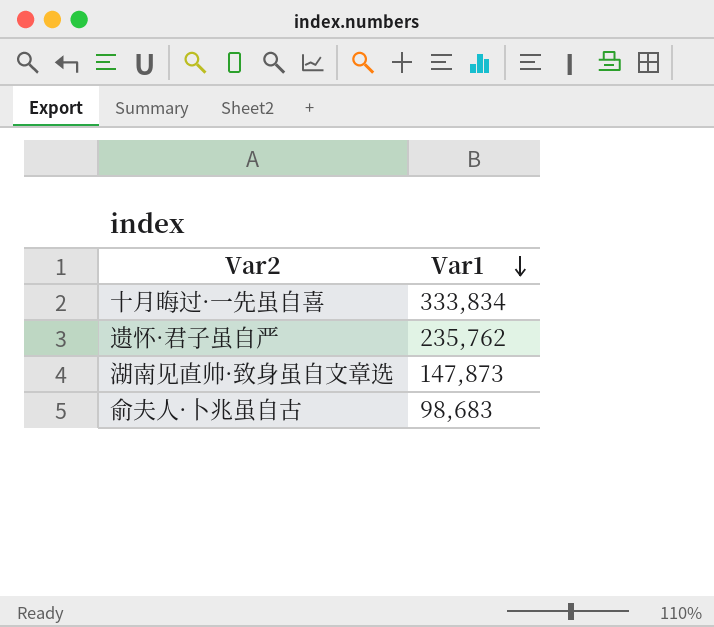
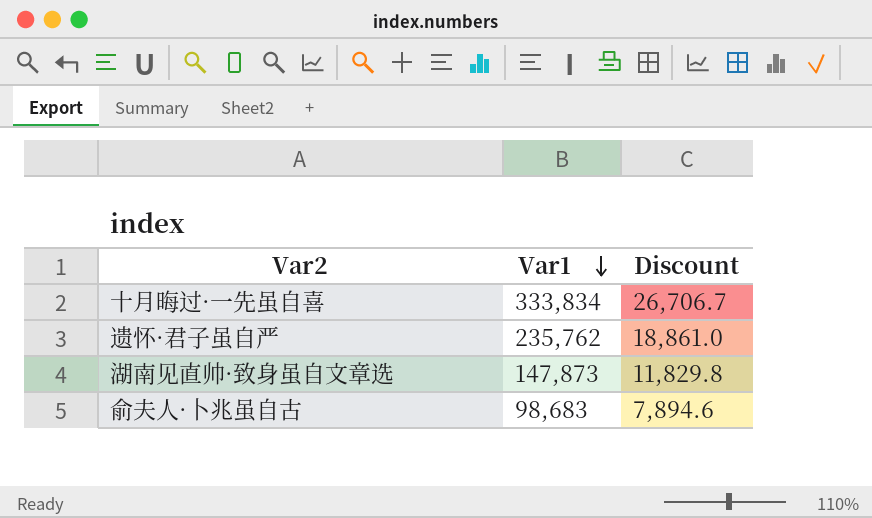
column Discount | formula: none -> [Var1] * 0.08

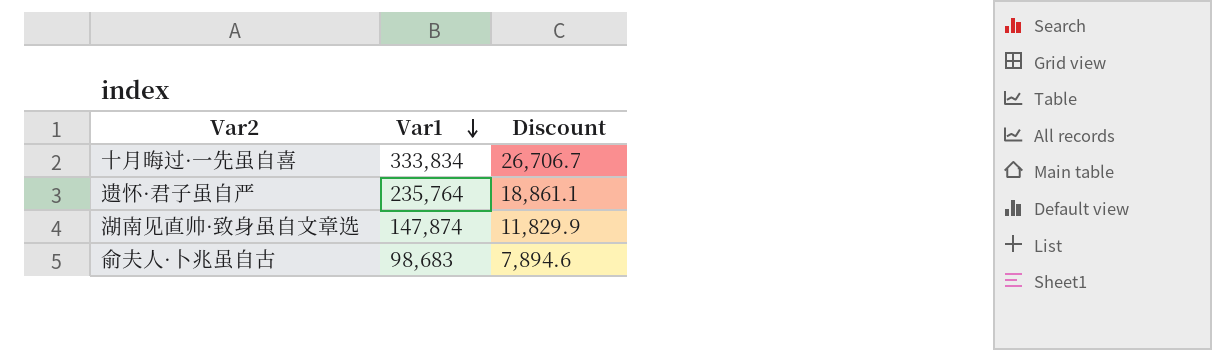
遗怀·君子虽自严 | Var1: 235,762 -> 235,764
遗怀·君子虽自严 | Discount: 18,861.0 -> 18,861.1
湖南见直帅·致身虽自文章选 | Var1: 147,873 -> 147,874
湖南见直帅·致身虽自文章选 | Discount: 11,829.8 -> 11,829.9

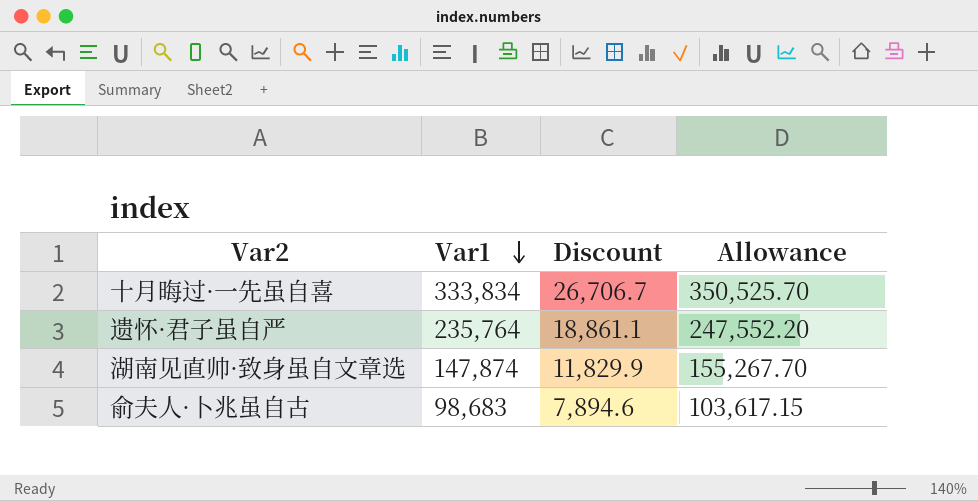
column Allowance | formula: none -> [Var1] * 1.05

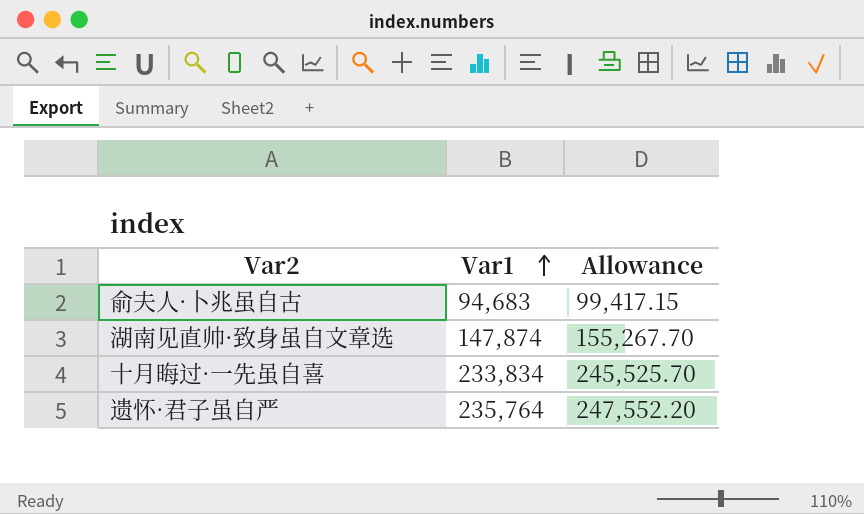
row order: Var1 descending -> Var1 ascending
column Discount | formula: [Var1] * 0.08 -> none
俞夫人·卜兆虽自古 | Var1: 98,683 -> 94,683
俞夫人·卜兆虽自古 | Allowance: 103,617.15 -> 99,417.15
十月晦过·一先虽自喜 | Var1: 333,834 -> 233,834
十月晦过·一先虽自喜 | Allowance: 350,525.70 -> 245,525.70

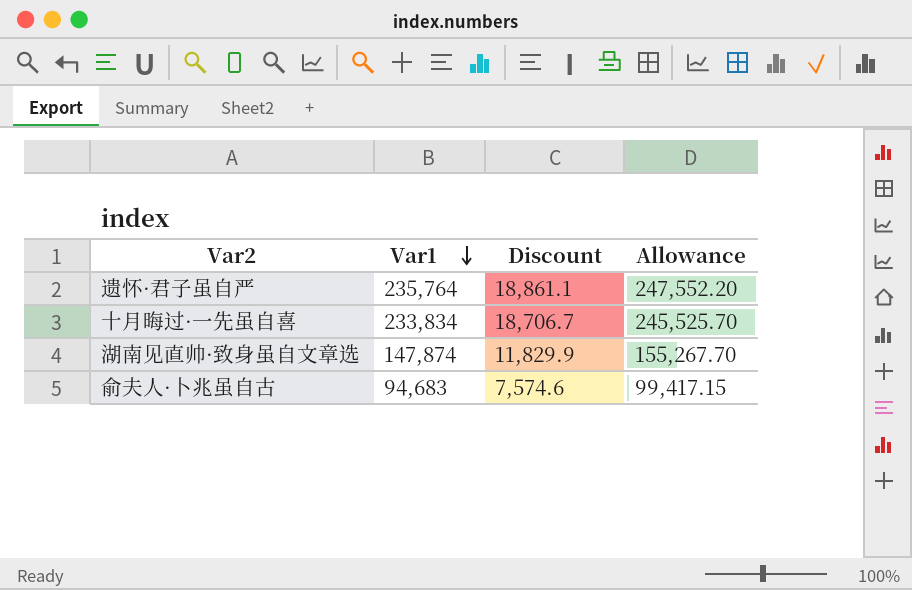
row order: Var1 ascending -> Var1 descending
column Discount | formula: none -> [Var1] * 0.08

